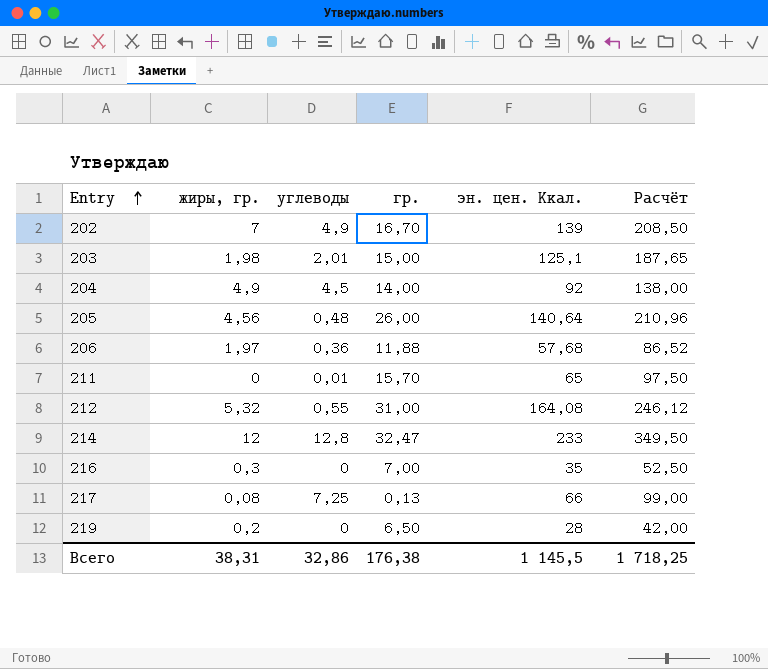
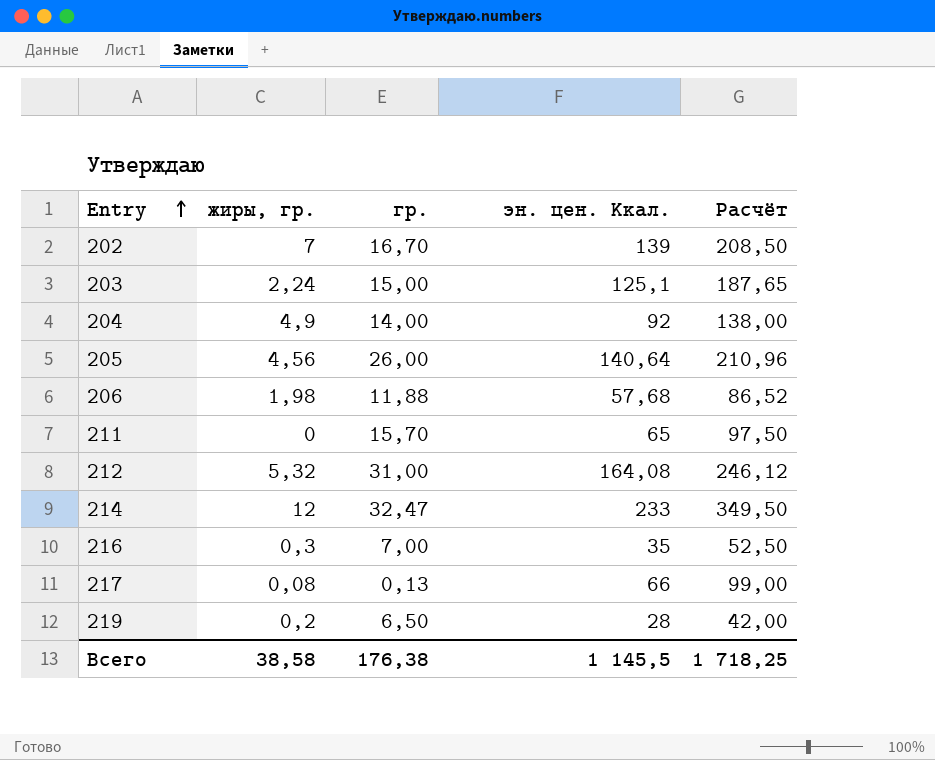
column углеводы | position: 3 -> none
203 | жиры, гр.: 1,98 -> 2,24
206 | жиры, гр.: 1,97 -> 1,98
Всего | жиры, гр.: 38,31 -> 38,58

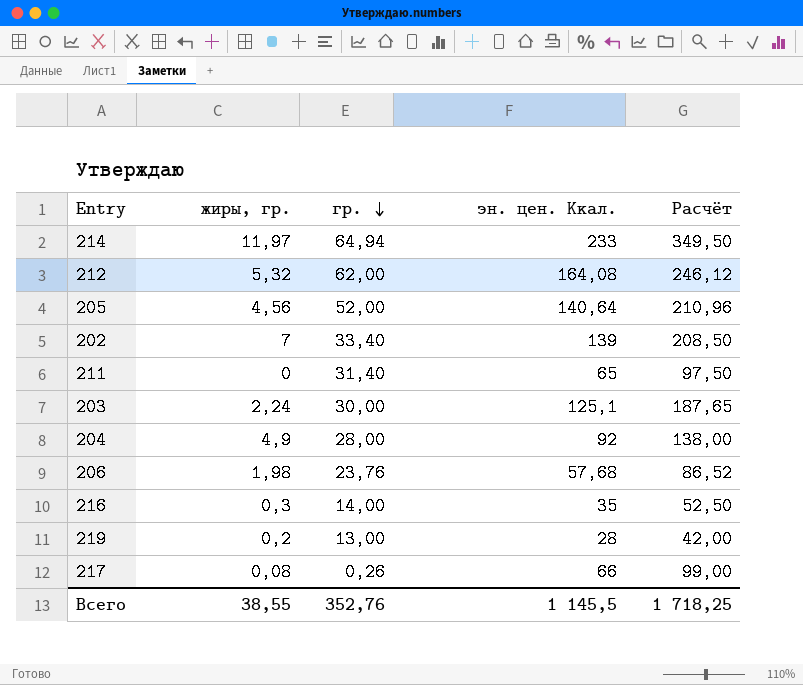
row order: Entry ascending -> гр. descending
214 | жиры, гр.: 12 -> 11,97
214 | гр.: 32,47 -> 64,94
212 | гр.: 31,00 -> 62,00
205 | гр.: 26,00 -> 52,00
202 | гр.: 16,70 -> 33,40
211 | гр.: 15,70 -> 31,40
203 | гр.: 15,00 -> 30,00
204 | гр.: 14,00 -> 28,00
206 | гр.: 11,88 -> 23,76
216 | гр.: 7,00 -> 14,00
219 | гр.: 6,50 -> 13,00
217 | гр.: 0,13 -> 0,26
Всего | жиры, гр.: 38,58 -> 38,55
Всего | гр.: 176,38 -> 352,76

